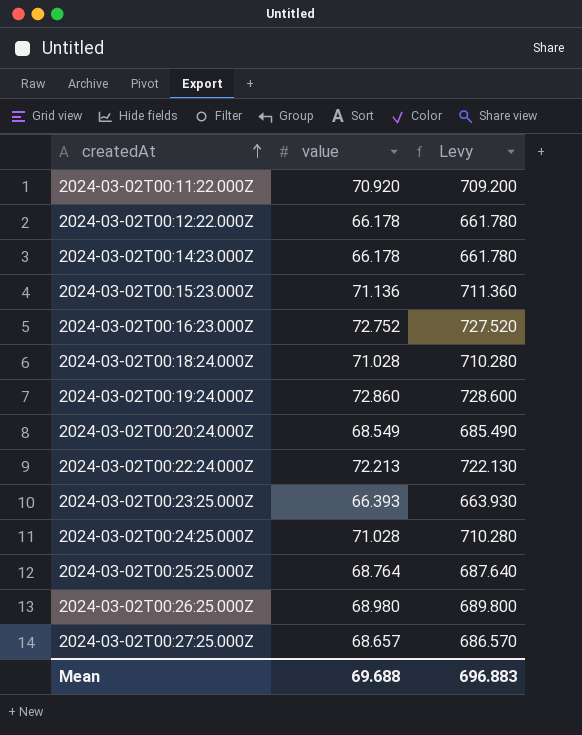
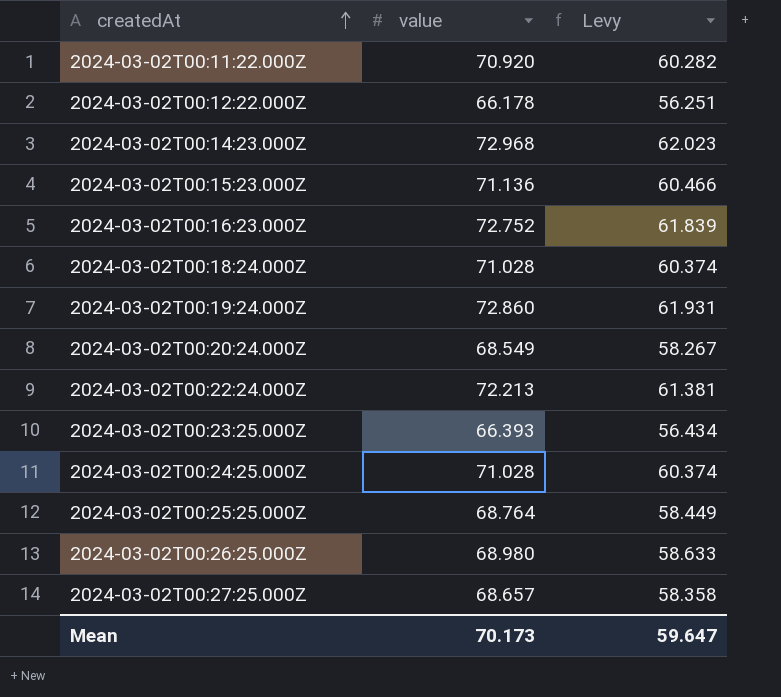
column Levy | formula: [value] * 10 -> [value] * 0.85
2024-03-02T00:14:23.000Z | value: 66.178 -> 72.968
Mean | value: 69.688 -> 70.173
Mean | Levy: 696.883 -> 59.647

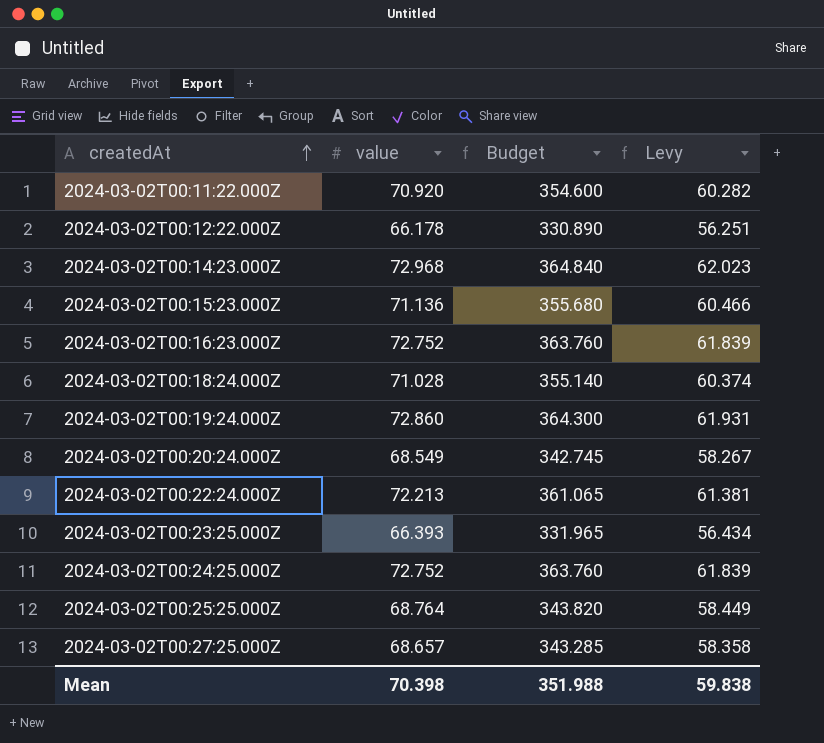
column Budget | formula: none -> [value] * 5
row 2024-03-02T00:26:25.000Z: 68.980 | 58.633 -> none
2024-03-02T00:24:25.000Z | value: 71.028 -> 72.752
2024-03-02T00:24:25.000Z | Levy: 60.374 -> 61.839
Mean | value: 70.173 -> 70.398
Mean | Levy: 59.647 -> 59.838

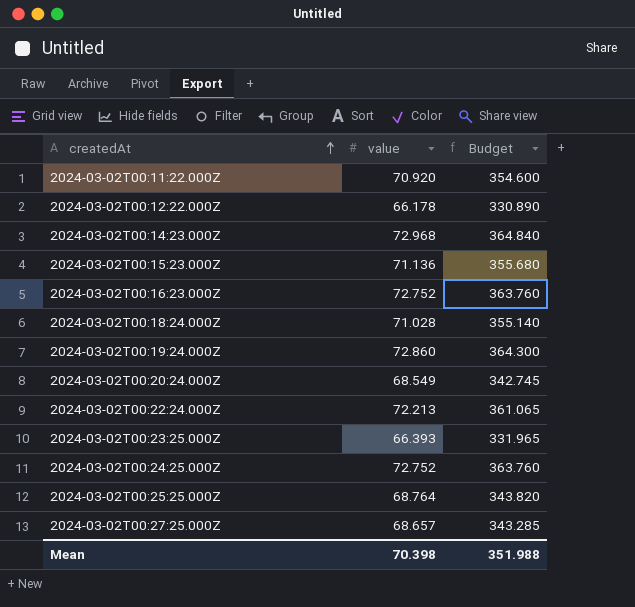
column Levy | formula: [value] * 0.85 -> none

